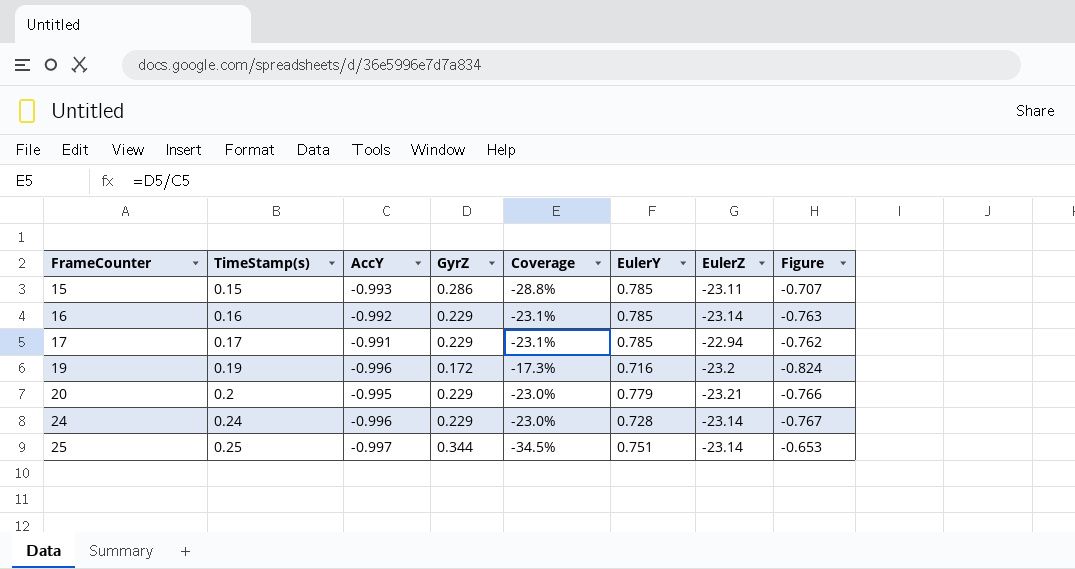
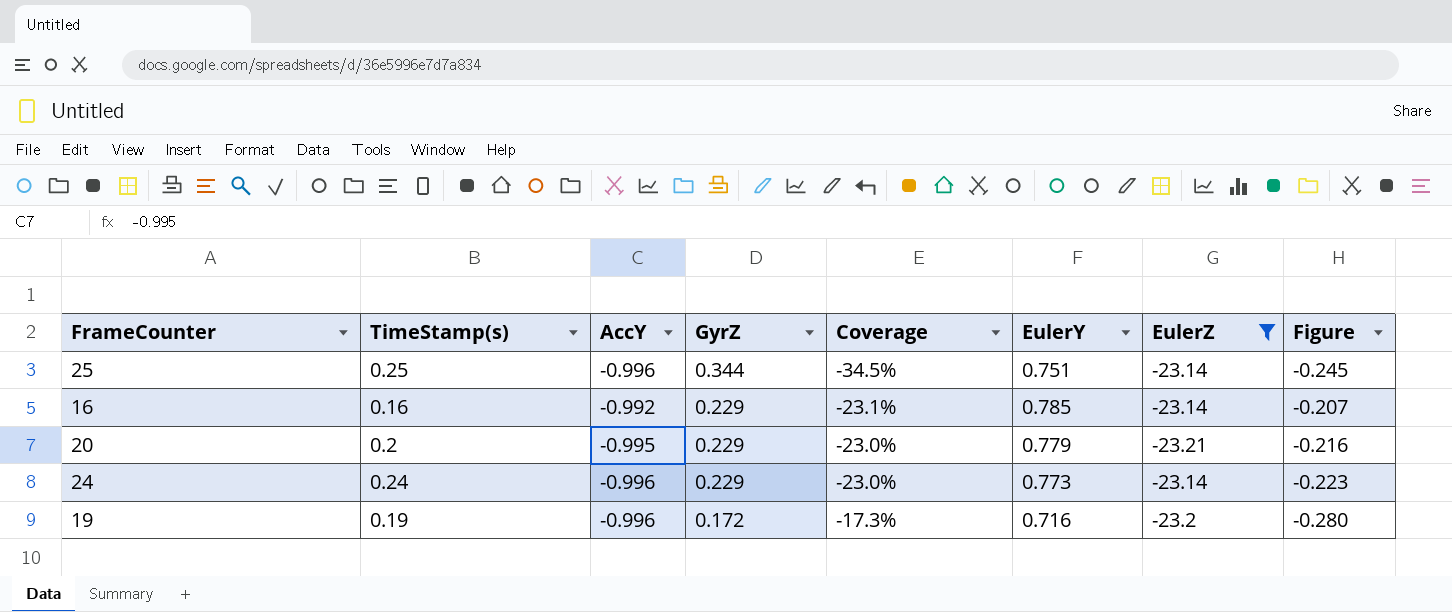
filter: none -> EulerZ <= -23.14
row order: FrameCounter ascending -> GyrZ descending
column Figure | formula: [AccY] + [GyrZ] -> [AccY] + [EulerY]
25 | AccY: -0.997 -> -0.996
24 | EulerY: 0.728 -> 0.773

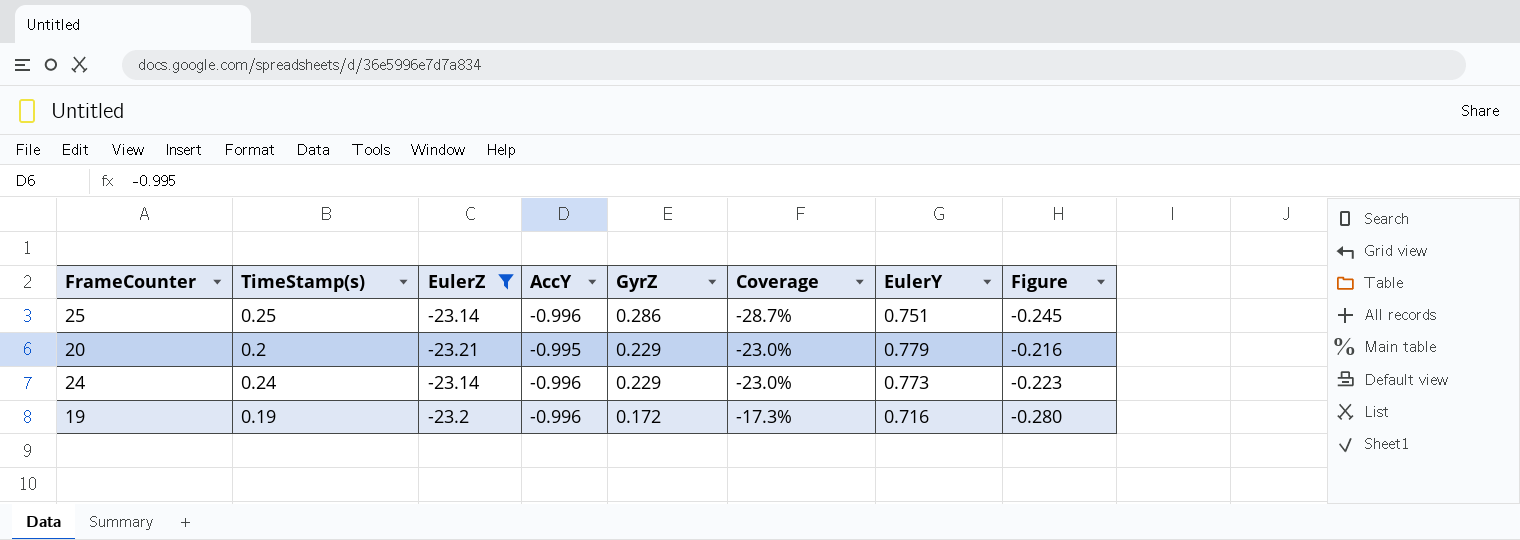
column EulerZ | position: 7 -> 3
row 16: 0.16 | -0.992 | 0.229 | -23.1% | 0.785 | -23.14 | -0.207 -> none
25 | GyrZ: 0.344 -> 0.286
25 | Coverage: -34.5% -> -28.7%

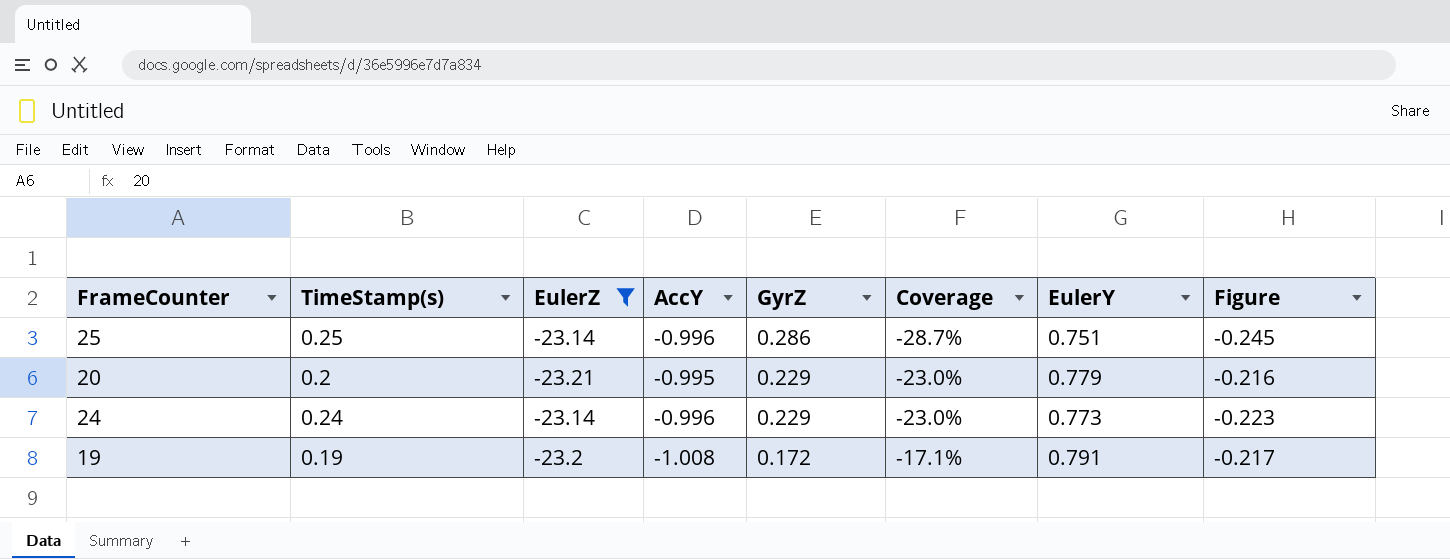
19 | AccY: -0.996 -> -1.008
19 | Coverage: -17.3% -> -17.1%
19 | EulerY: 0.716 -> 0.791
19 | Figure: -0.280 -> -0.217

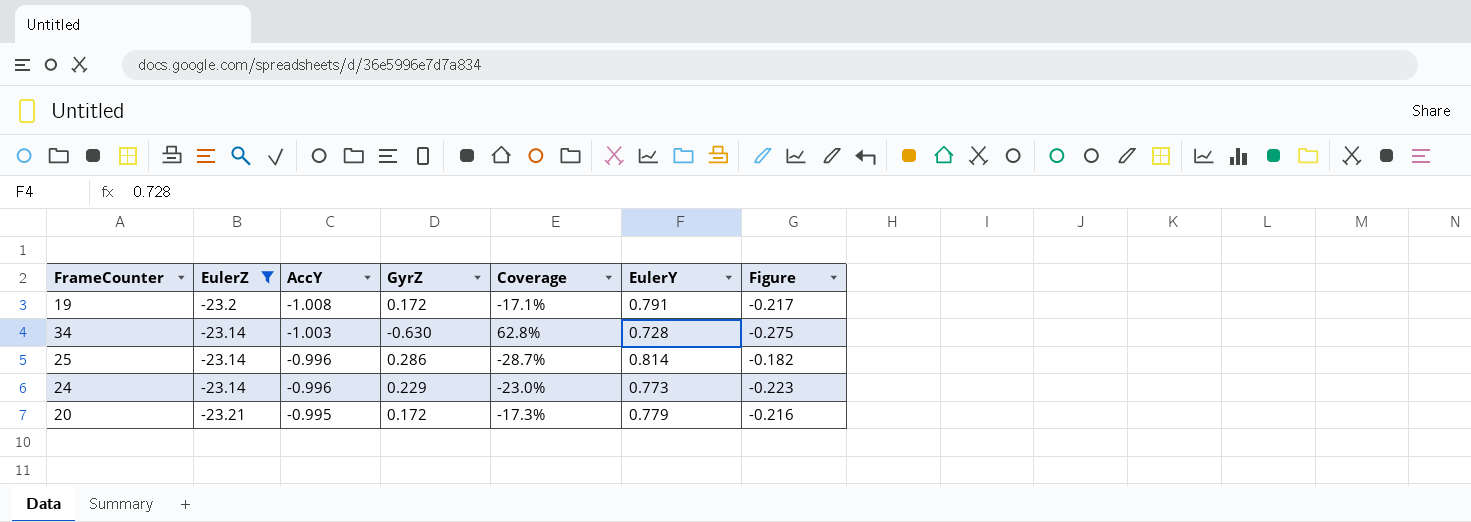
row order: GyrZ descending -> AccY ascending
column TimeStamp(s) | position: 2 -> none
row 34: none -> -23.14 | -1.003 | -0.630 | 62.8% | 0.728 | -0.275
25 | EulerY: 0.751 -> 0.814
25 | Figure: -0.245 -> -0.182
20 | GyrZ: 0.229 -> 0.172
20 | Coverage: -23.0% -> -17.3%

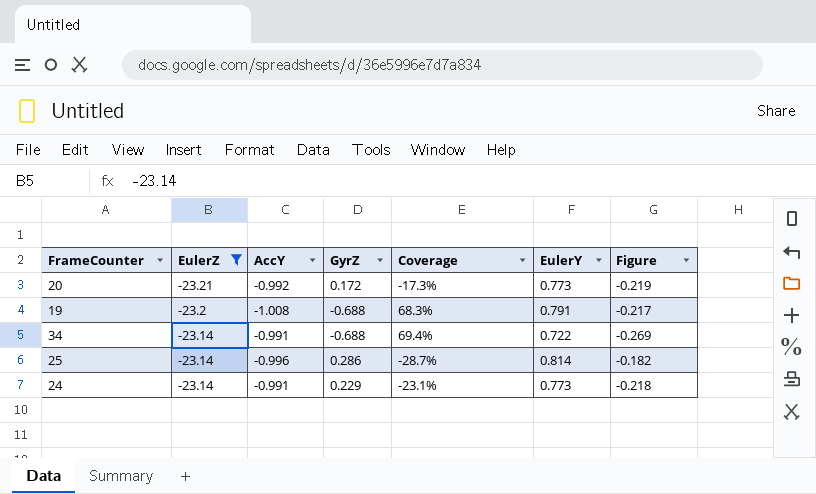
row order: AccY ascending -> EulerZ ascending
20 | AccY: -0.995 -> -0.992
20 | EulerY: 0.779 -> 0.773
20 | Figure: -0.216 -> -0.219
19 | GyrZ: 0.172 -> -0.688
19 | Coverage: -17.1% -> 68.3%
34 | AccY: -1.003 -> -0.991
34 | GyrZ: -0.630 -> -0.688
34 | Coverage: 62.8% -> 69.4%
34 | EulerY: 0.728 -> 0.722
34 | Figure: -0.275 -> -0.269
24 | AccY: -0.996 -> -0.991
24 | Coverage: -23.0% -> -23.1%
24 | Figure: -0.223 -> -0.218

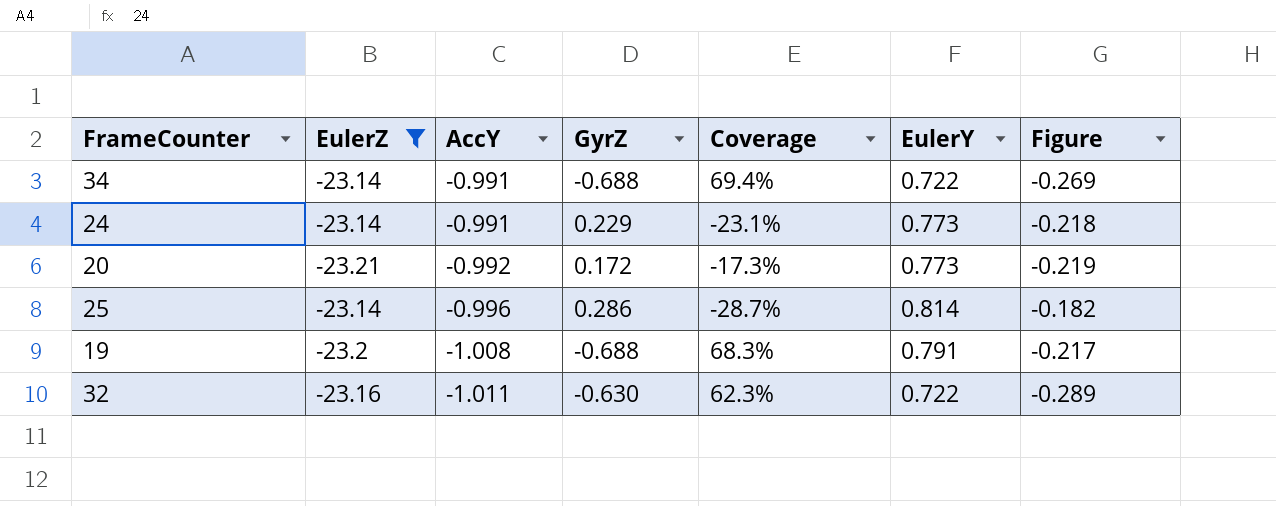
row order: EulerZ ascending -> AccY descending
row 32: none -> -23.16 | -1.011 | -0.630 | 62.3% | 0.722 | -0.289

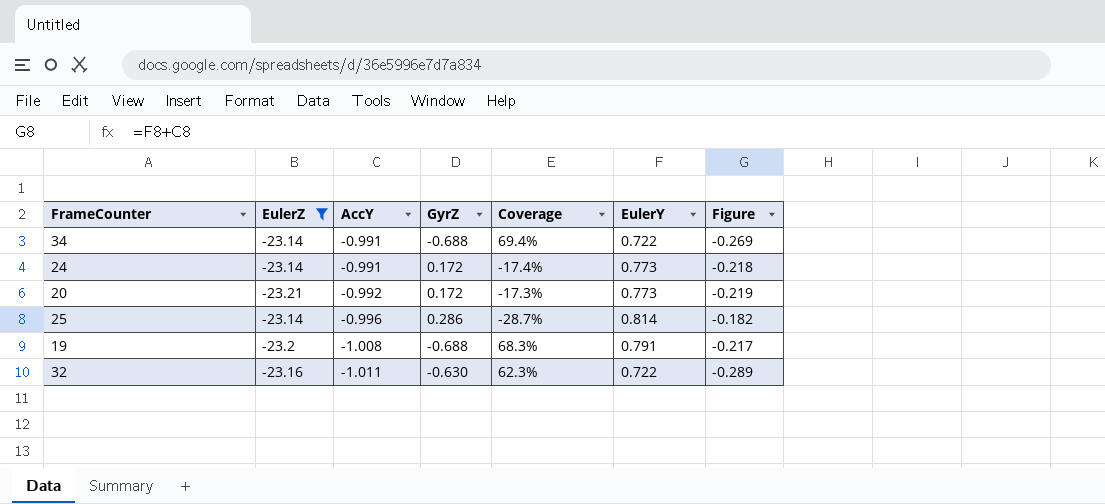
24 | GyrZ: 0.229 -> 0.172
24 | Coverage: -23.1% -> -17.4%

